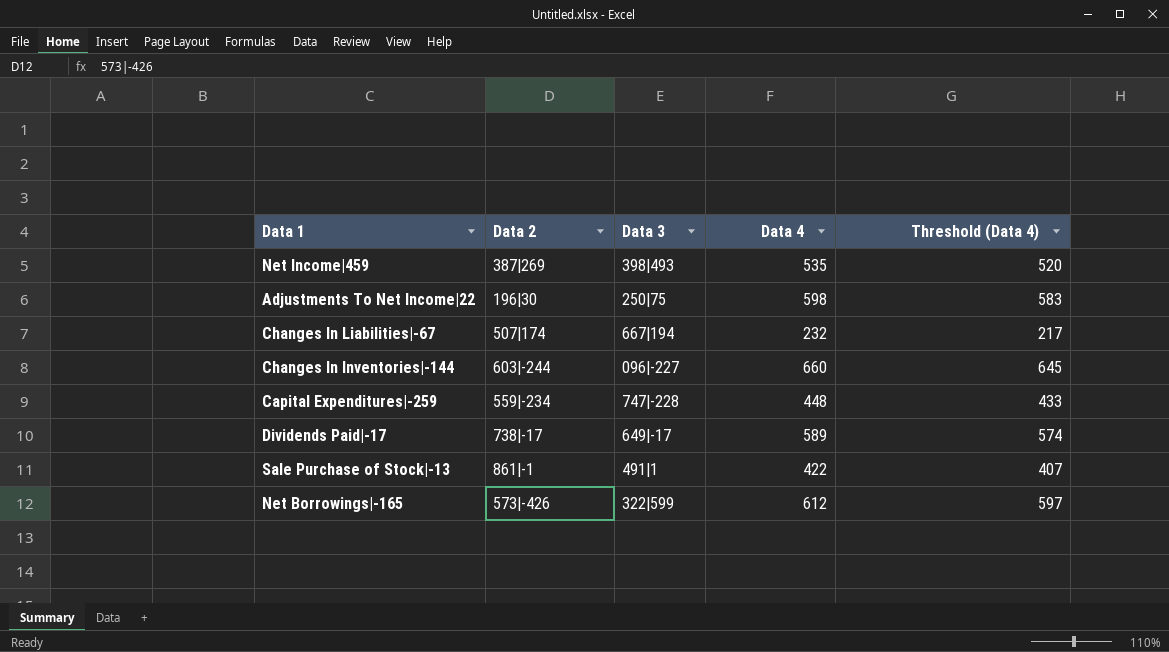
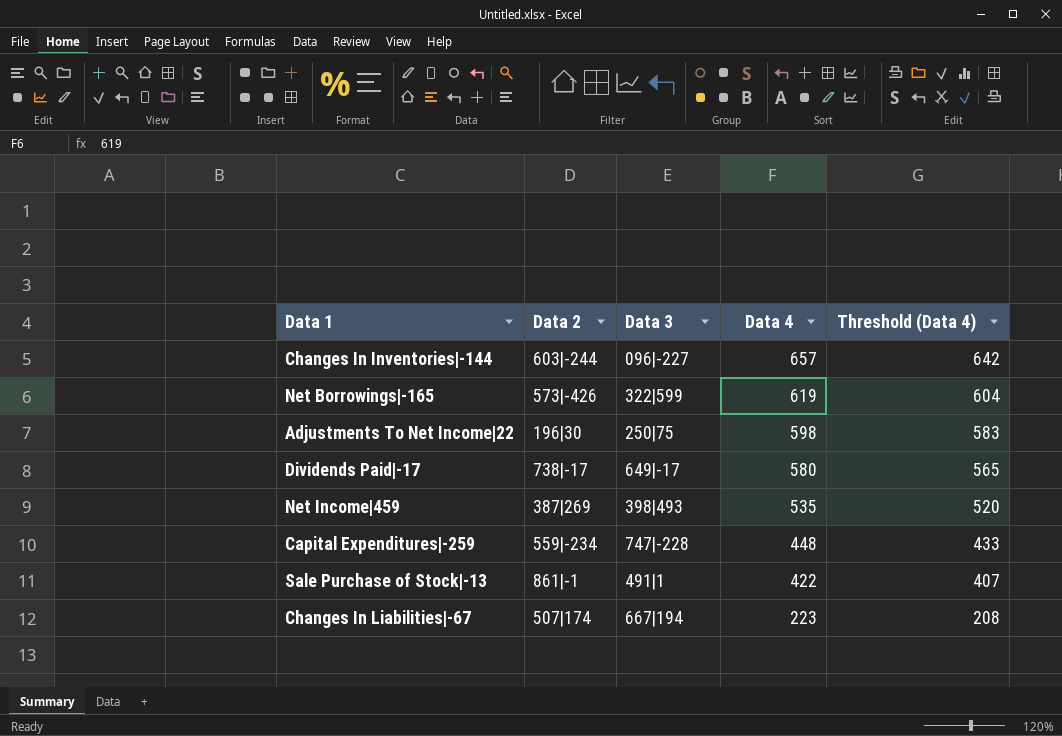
row order: none -> Data 4 descending
Changes In Inventories|-144 | Data 4: 660 -> 657
Changes In Inventories|-144 | Threshold (Data 4): 645 -> 642
Net Borrowings|-165 | Data 4: 612 -> 619
Net Borrowings|-165 | Threshold (Data 4): 597 -> 604
Dividends Paid|-17 | Data 4: 589 -> 580
Dividends Paid|-17 | Threshold (Data 4): 574 -> 565
Changes In Liabilities|-67 | Data 4: 232 -> 223
Changes In Liabilities|-67 | Threshold (Data 4): 217 -> 208

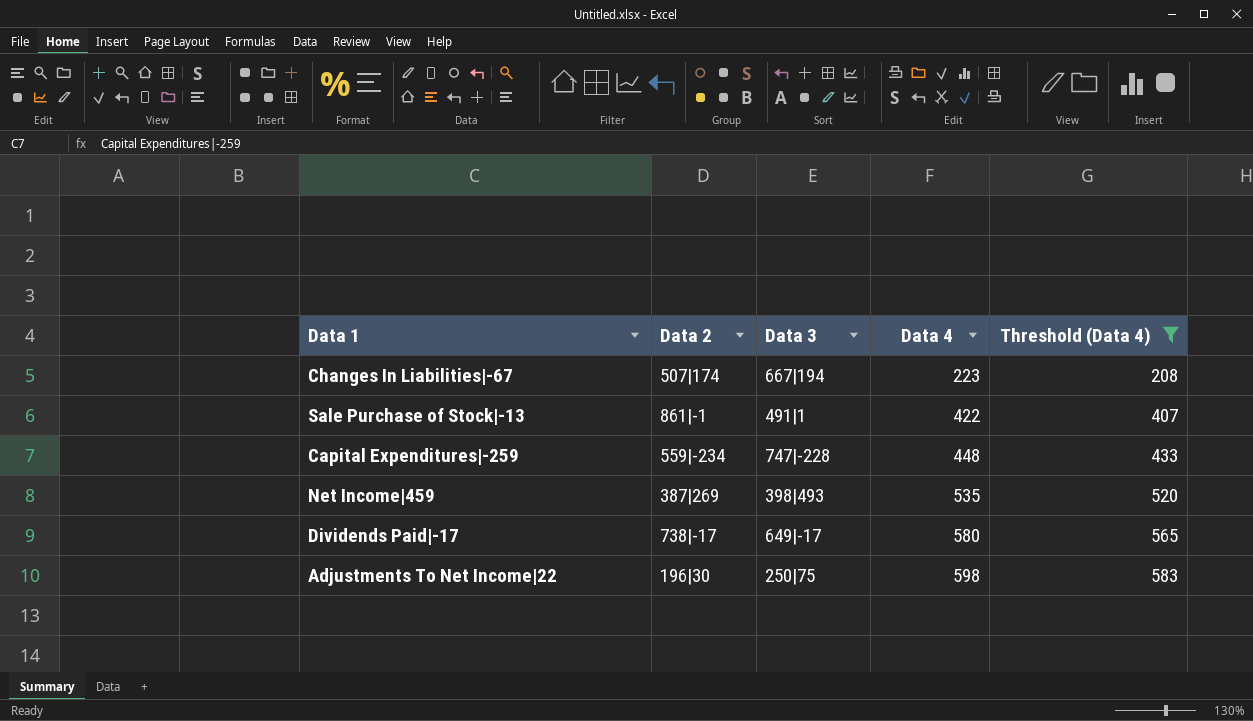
filter: none -> Threshold (Data 4) <= 583
row order: Data 4 descending -> Data 4 ascending

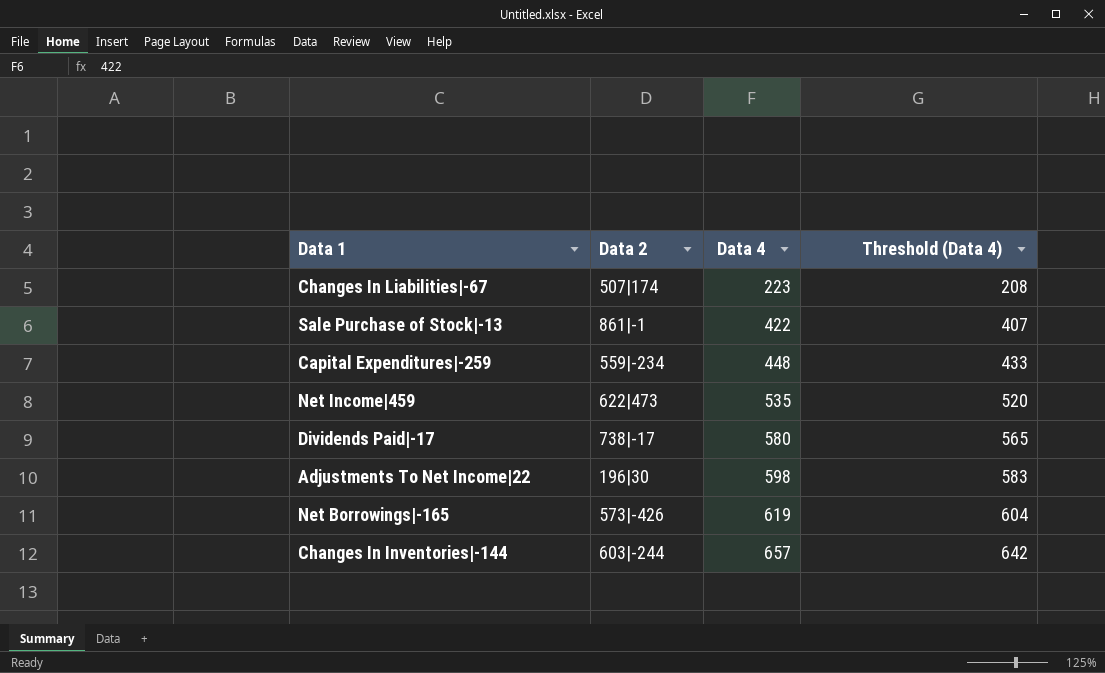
filter: Threshold (Data 4) <= 583 -> none
column Data 3 | position: 3 -> none
Net Income|459 | Data 2: 387|269 -> 622|473

